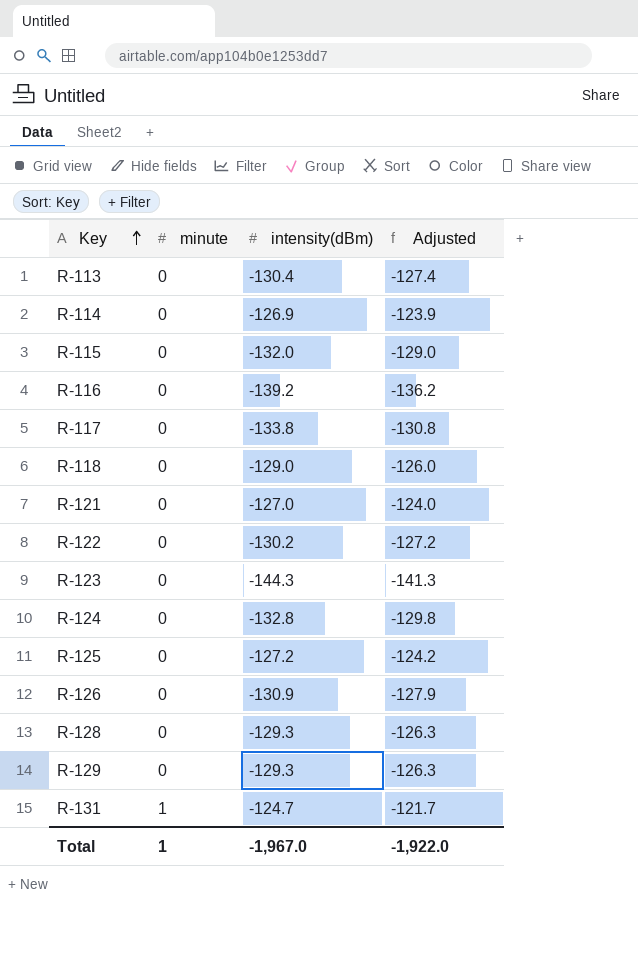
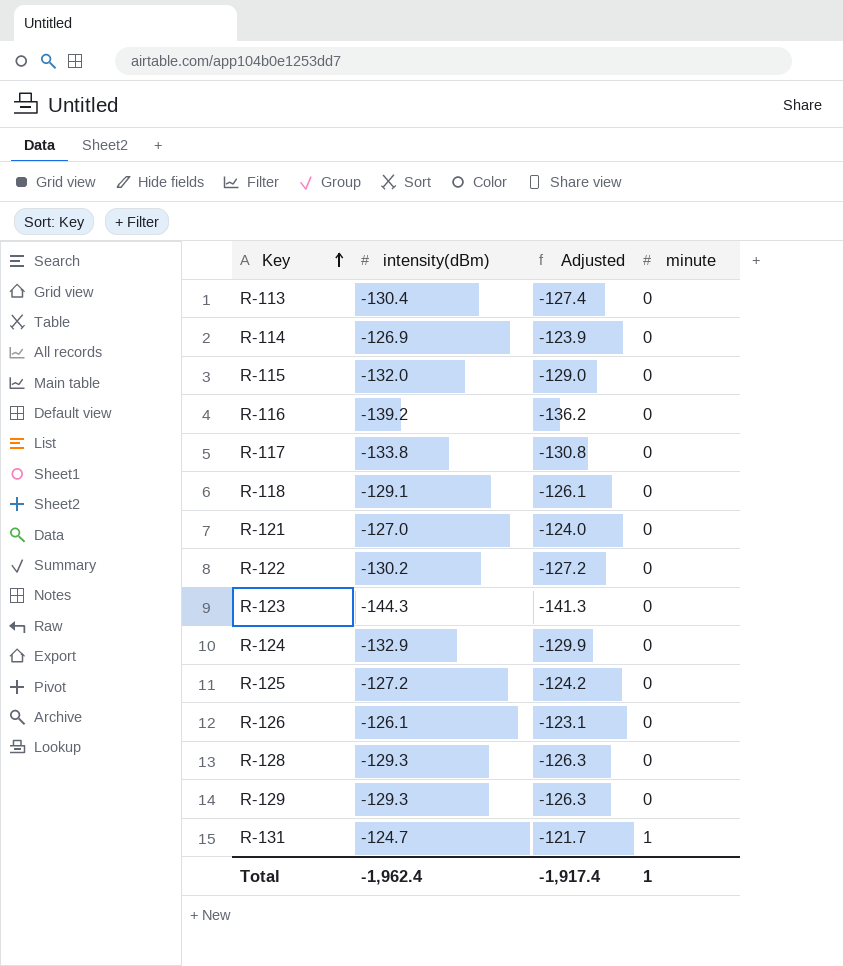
column minute | position: 2 -> 4
R-118 | intensity(dBm): -129.0 -> -129.1
R-118 | Adjusted: -126.0 -> -126.1
R-124 | intensity(dBm): -132.8 -> -132.9
R-124 | Adjusted: -129.8 -> -129.9
R-126 | intensity(dBm): -130.9 -> -126.1
R-126 | Adjusted: -127.9 -> -123.1
Total | intensity(dBm): -1,967.0 -> -1,962.4
Total | Adjusted: -1,922.0 -> -1,917.4

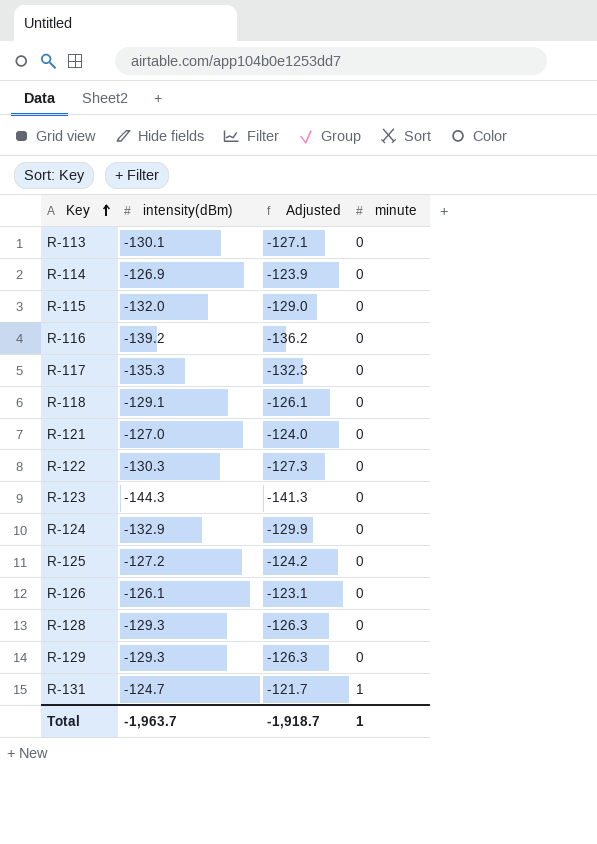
R-113 | intensity(dBm): -130.4 -> -130.1
R-113 | Adjusted: -127.4 -> -127.1
R-117 | intensity(dBm): -133.8 -> -135.3
R-117 | Adjusted: -130.8 -> -132.3
R-122 | intensity(dBm): -130.2 -> -130.3
R-122 | Adjusted: -127.2 -> -127.3
Total | intensity(dBm): -1,962.4 -> -1,963.7
Total | Adjusted: -1,917.4 -> -1,918.7

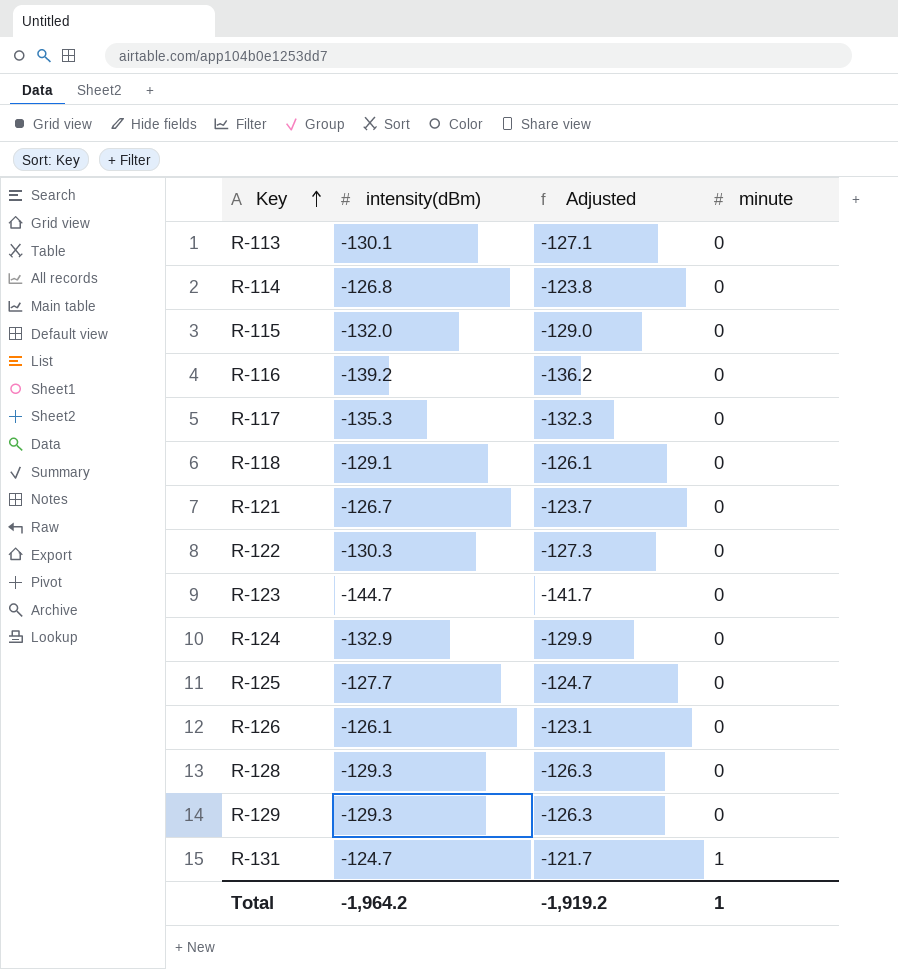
R-114 | intensity(dBm): -126.9 -> -126.8
R-114 | Adjusted: -123.9 -> -123.8
R-121 | intensity(dBm): -127.0 -> -126.7
R-121 | Adjusted: -124.0 -> -123.7
R-123 | intensity(dBm): -144.3 -> -144.7
R-123 | Adjusted: -141.3 -> -141.7
R-125 | intensity(dBm): -127.2 -> -127.7
R-125 | Adjusted: -124.2 -> -124.7
Total | intensity(dBm): -1,963.7 -> -1,964.2
Total | Adjusted: -1,918.7 -> -1,919.2

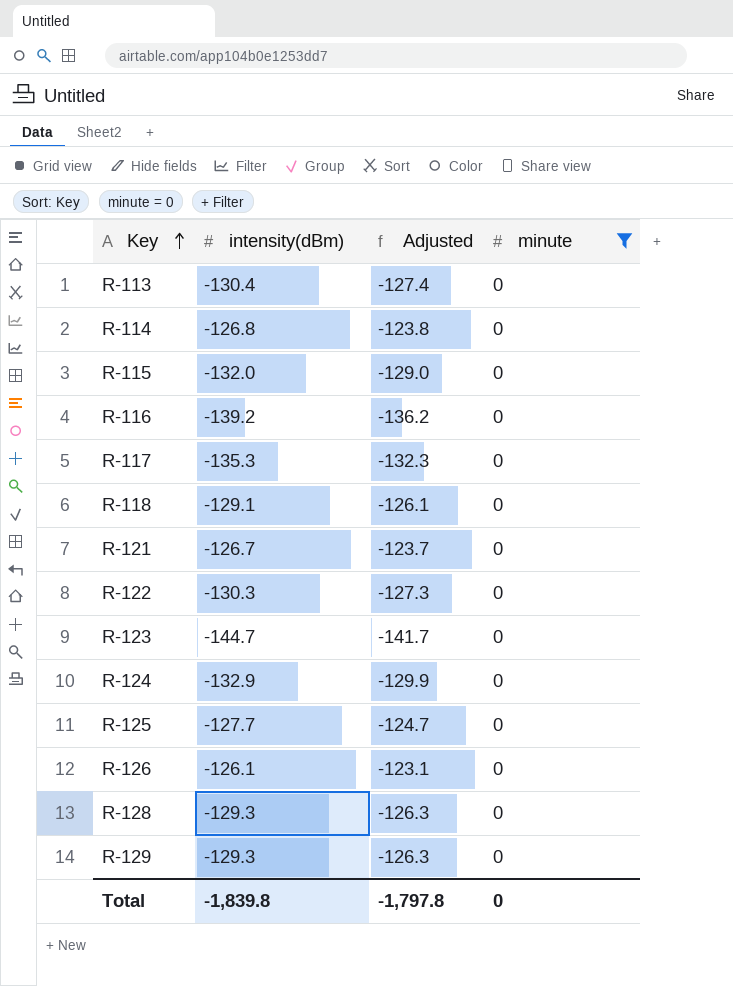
filter: none -> minute = 0
R-113 | intensity(dBm): -130.1 -> -130.4
R-113 | Adjusted: -127.1 -> -127.4
Total | intensity(dBm): -1,964.2 -> -1,839.8
Total | Adjusted: -1,919.2 -> -1,797.8
Total | minute: 1 -> 0

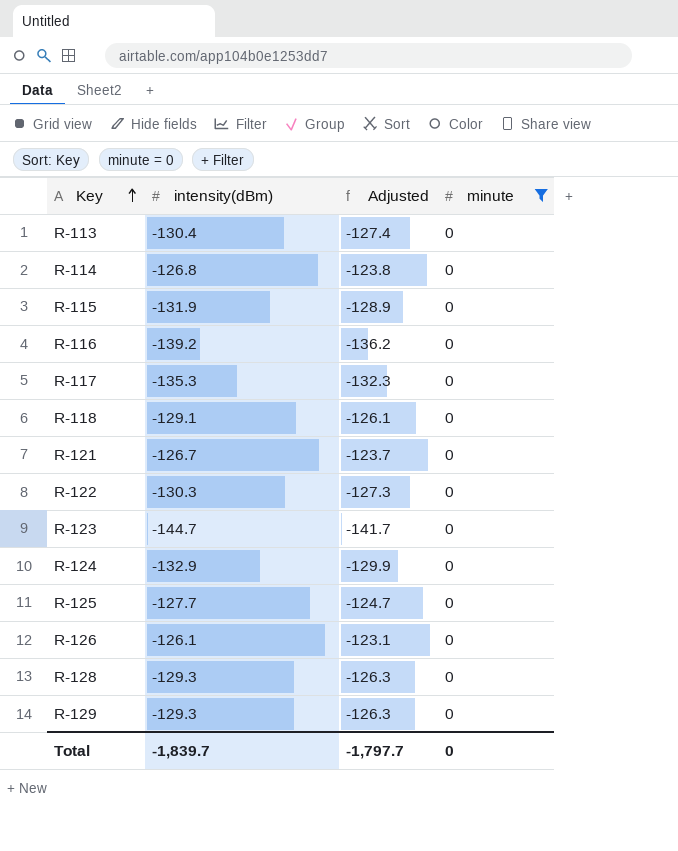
R-115 | intensity(dBm): -132.0 -> -131.9
R-115 | Adjusted: -129.0 -> -128.9
Total | intensity(dBm): -1,839.8 -> -1,839.7
Total | Adjusted: -1,797.8 -> -1,797.7

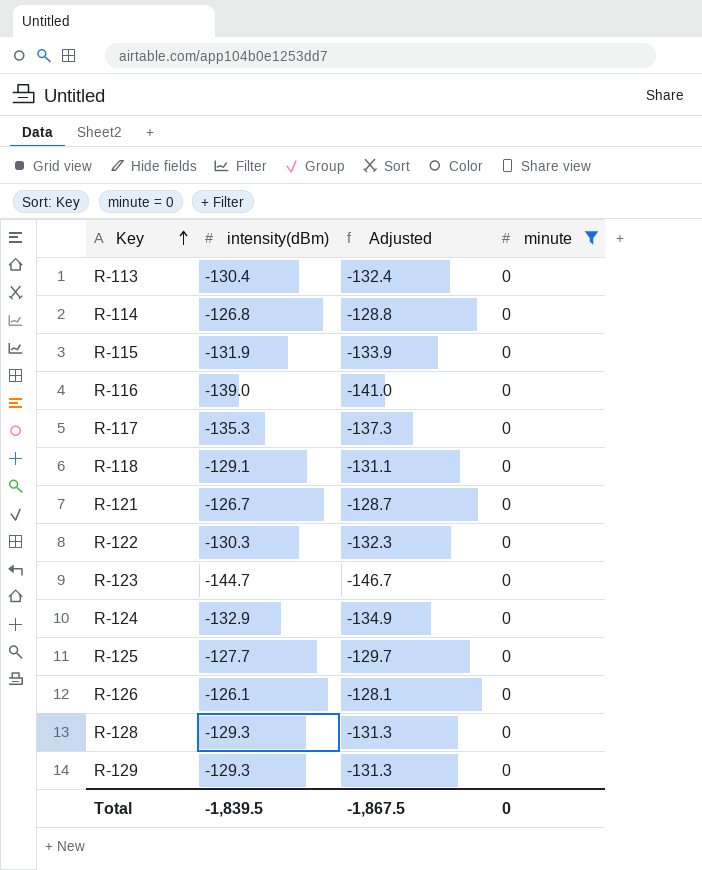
column Adjusted | formula: [intensity(dBm)] + 3 -> [intensity(dBm)] - 2
R-116 | intensity(dBm): -139.2 -> -139.0
Total | intensity(dBm): -1,839.7 -> -1,839.5
Total | Adjusted: -1,797.7 -> -1,867.5

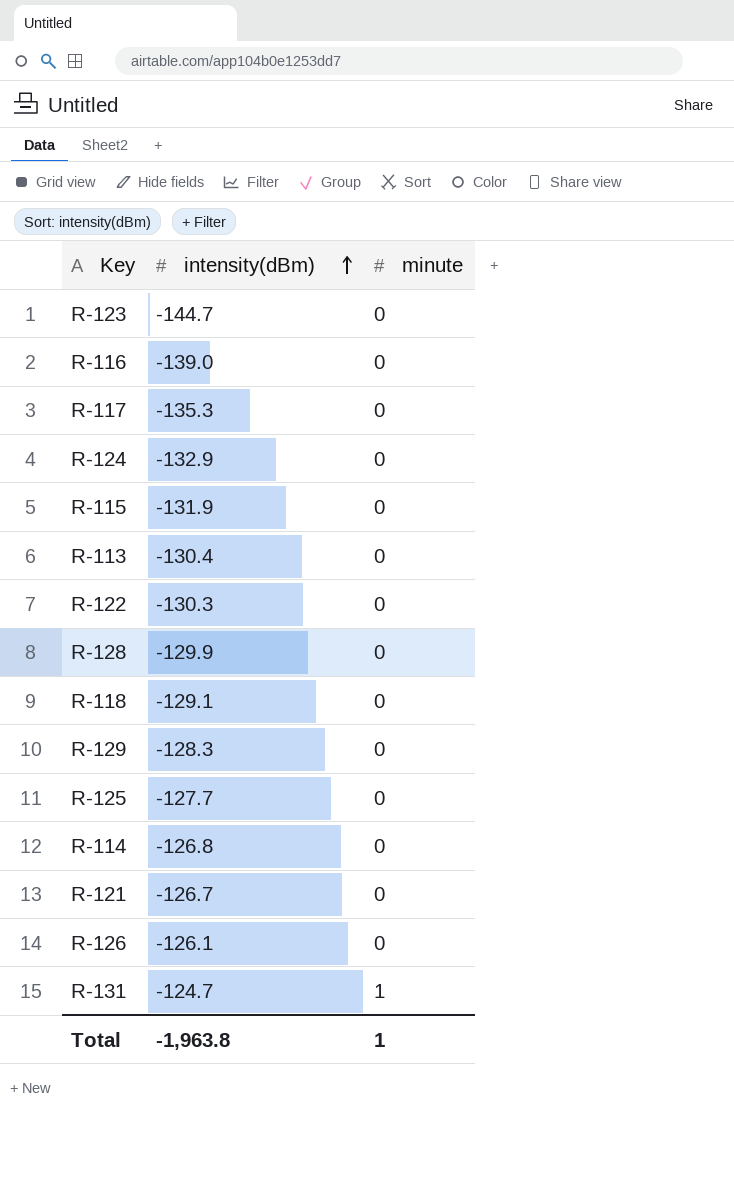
filter: minute = 0 -> none
row order: Key ascending -> intensity(dBm) ascending
column Adjusted | formula: [intensity(dBm)] - 2 -> none
R-128 | intensity(dBm): -129.3 -> -129.9
R-129 | intensity(dBm): -129.3 -> -128.3
Total | intensity(dBm): -1,839.5 -> -1,963.8
Total | minute: 0 -> 1

